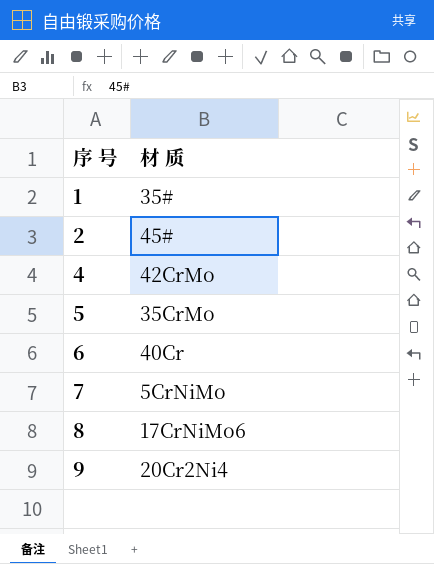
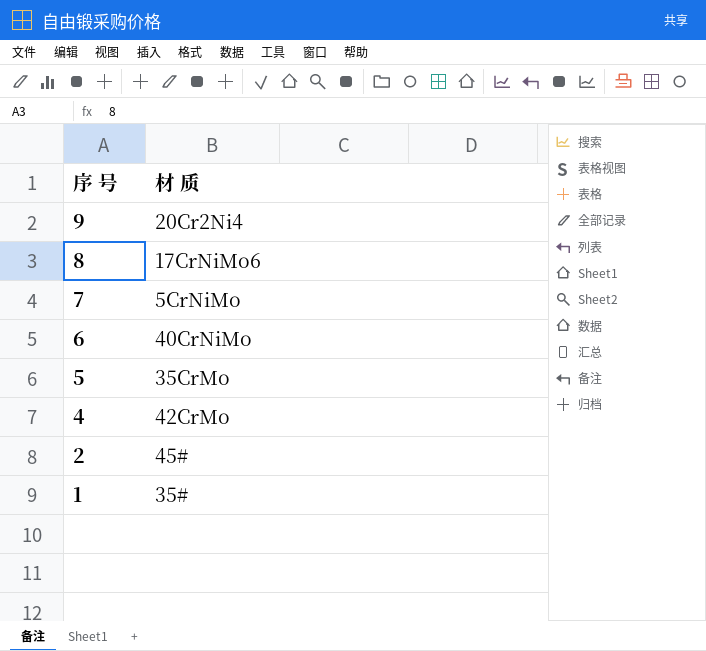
row order: 序 号 ascending -> 序 号 descending
6 | 材 质: 40Cr -> 40CrNiMo

